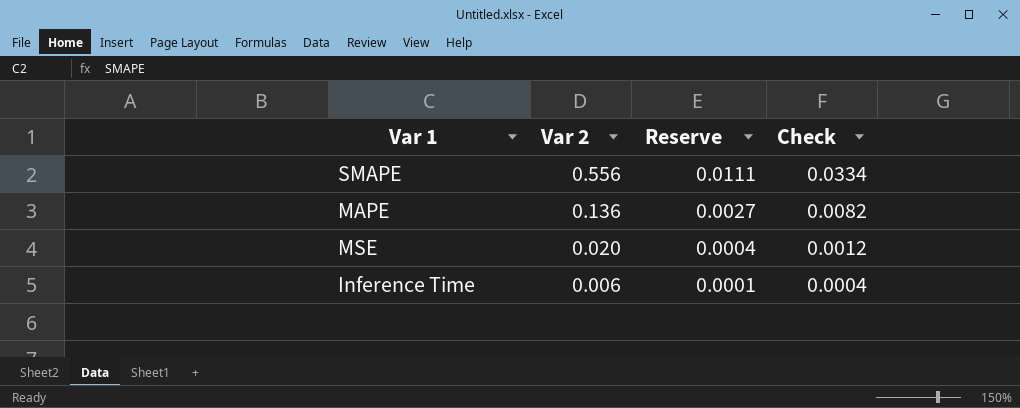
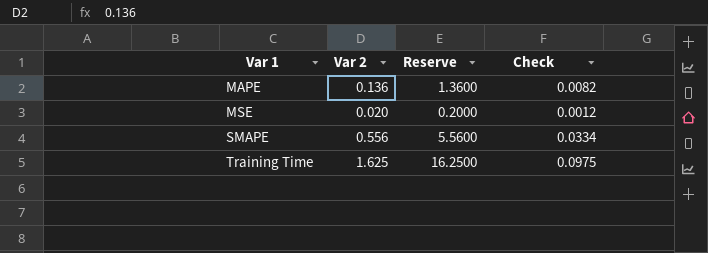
row order: Var 2 descending -> Var 1 ascending
column Reserve | formula: [Var 2] * 0.02 -> [Var 2] * 10
row Inference Time: 0.006 | 0.0001 | 0.0004 -> none
row Training Time: none -> 1.625 | 16.2500 | 0.0975

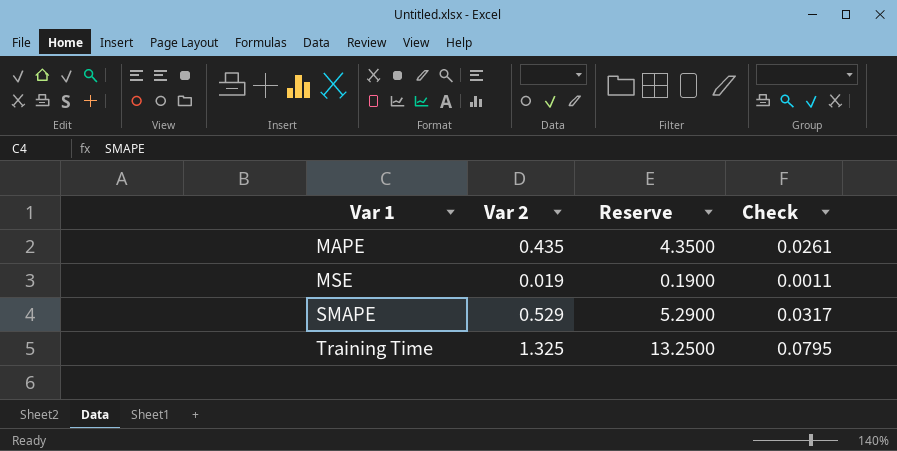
MAPE | Var 2: 0.136 -> 0.435
MAPE | Reserve: 1.3600 -> 4.3500
MAPE | Check: 0.0082 -> 0.0261
MSE | Var 2: 0.020 -> 0.019
MSE | Reserve: 0.2000 -> 0.1900
MSE | Check: 0.0012 -> 0.0011
SMAPE | Var 2: 0.556 -> 0.529
SMAPE | Reserve: 5.5600 -> 5.2900
SMAPE | Check: 0.0334 -> 0.0317
Training Time | Var 2: 1.625 -> 1.325
Training Time | Reserve: 16.2500 -> 13.2500
Training Time | Check: 0.0975 -> 0.0795

